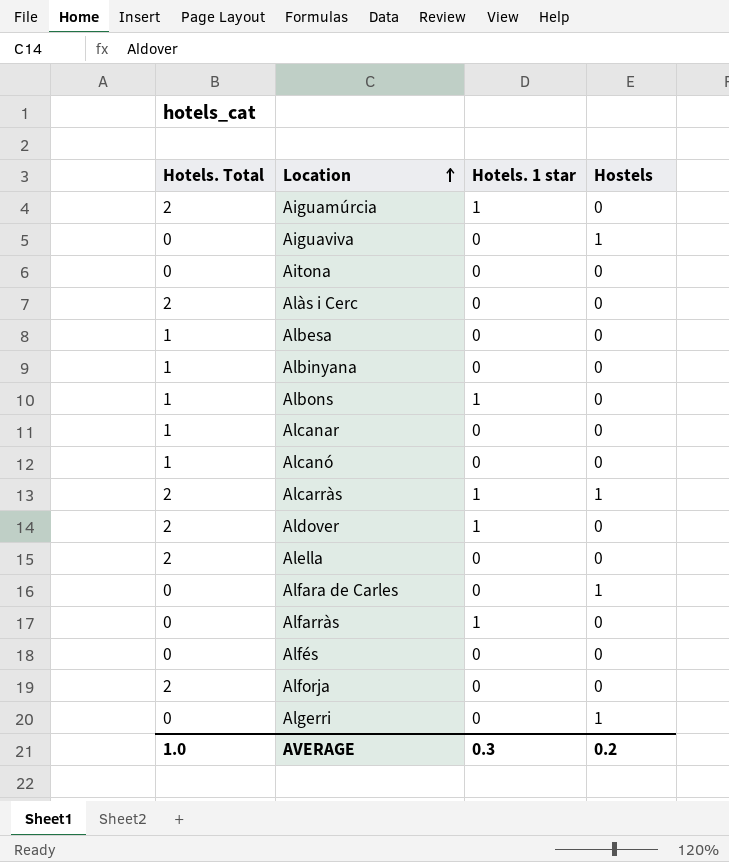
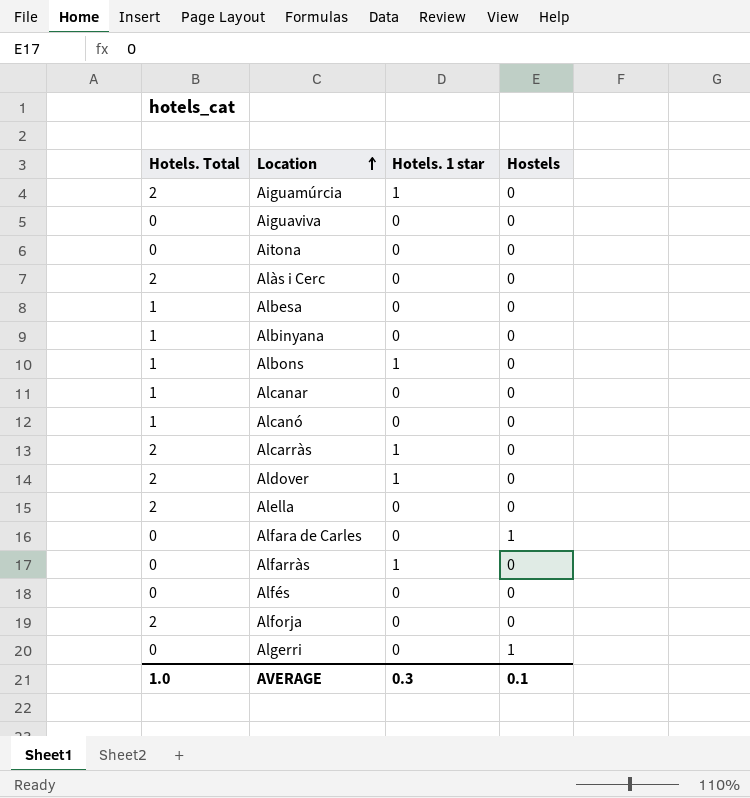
Aiguaviva | Hostels: 1 -> 0
Alcarràs | Hostels: 1 -> 0
AVERAGE | Hostels: 0.2 -> 0.1

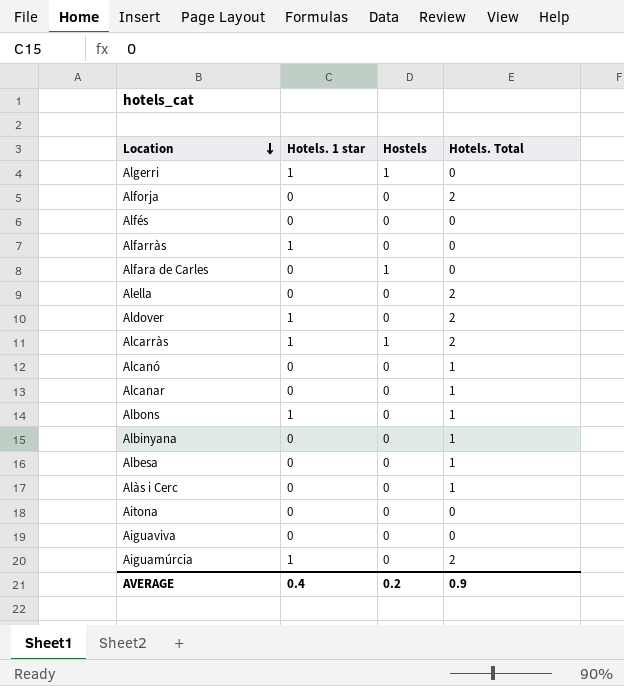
row order: Location ascending -> Location descending
column Hotels. Total | position: 1 -> 4
Algerri | Hotels. 1 star: 0 -> 1
Alcarràs | Hostels: 0 -> 1
Alàs i Cerc | Hotels. Total: 2 -> 1
AVERAGE | Hotels. 1 star: 0.3 -> 0.4
AVERAGE | Hostels: 0.1 -> 0.2
AVERAGE | Hotels. Total: 1.0 -> 0.9

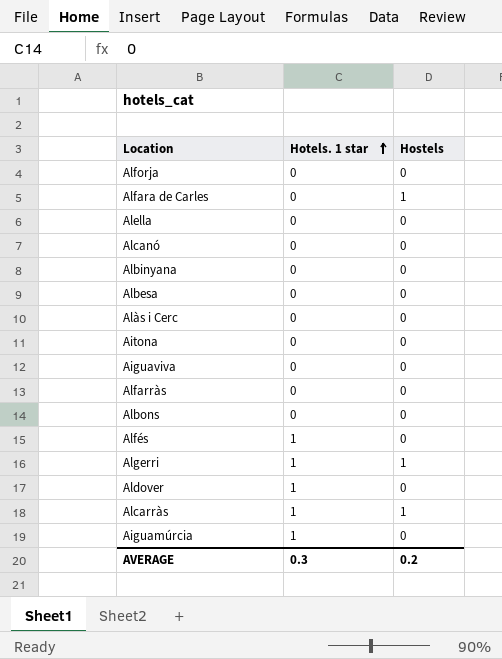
row order: Location descending -> Hotels. 1 star ascending
column Hotels. Total | position: 4 -> none
row Alcanar: 0 | 0 | 1 -> none
Alfarràs | Hotels. 1 star: 1 -> 0
Albons | Hotels. 1 star: 1 -> 0
Alfés | Hotels. 1 star: 0 -> 1
AVERAGE | Hotels. 1 star: 0.4 -> 0.3

